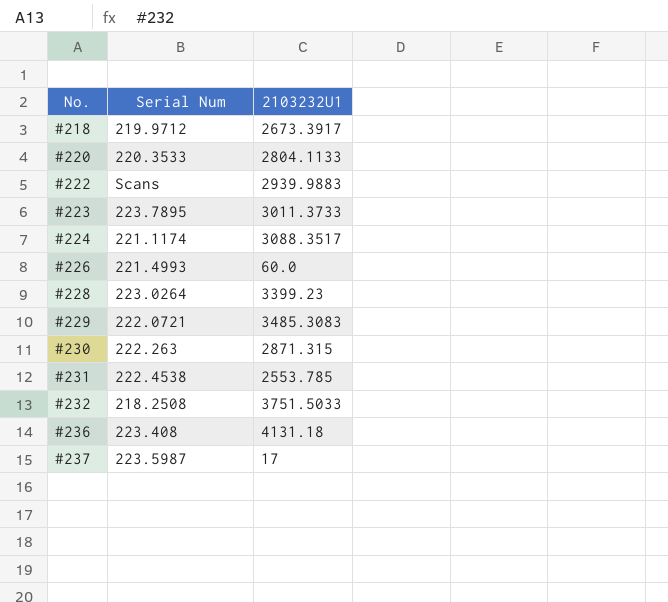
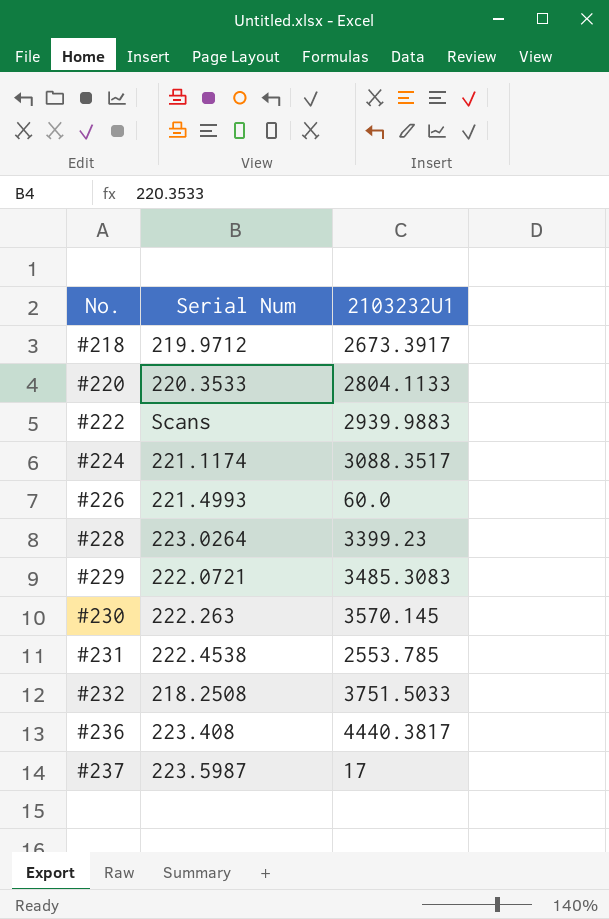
row #223: 223.7895 | 3011.3733 -> none
#230 | 2103232U1: 2871.315 -> 3570.145
#236 | 2103232U1: 4131.18 -> 4440.3817

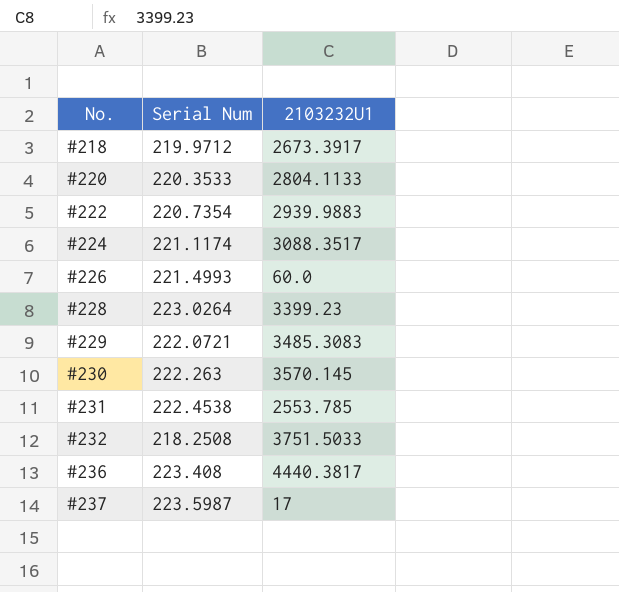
#222 | Serial Num: Scans -> 220.7354

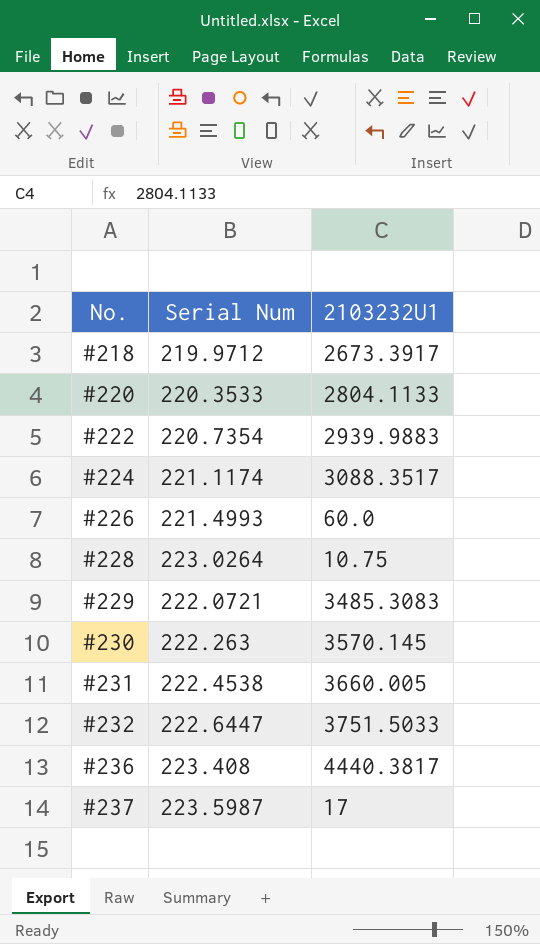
#228 | 2103232U1: 3399.23 -> 10.75
#231 | 2103232U1: 2553.785 -> 3660.005
#232 | Serial Num: 218.2508 -> 222.6447

